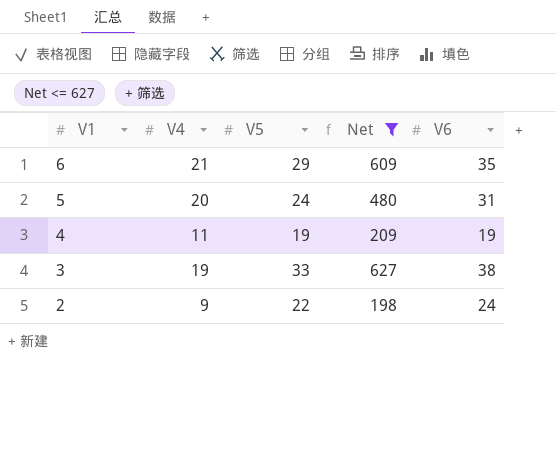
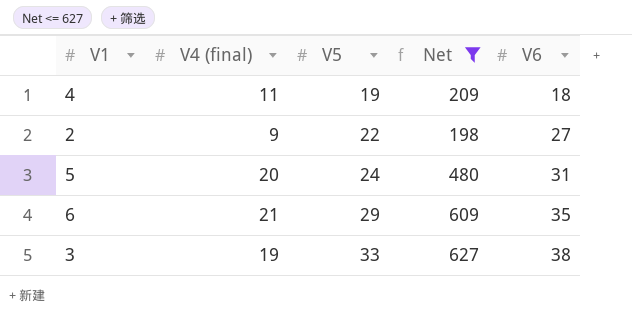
row order: V1 descending -> V5 ascending
column name: V4 -> V4 (final)
4 | V6: 19 -> 18
2 | V6: 24 -> 27

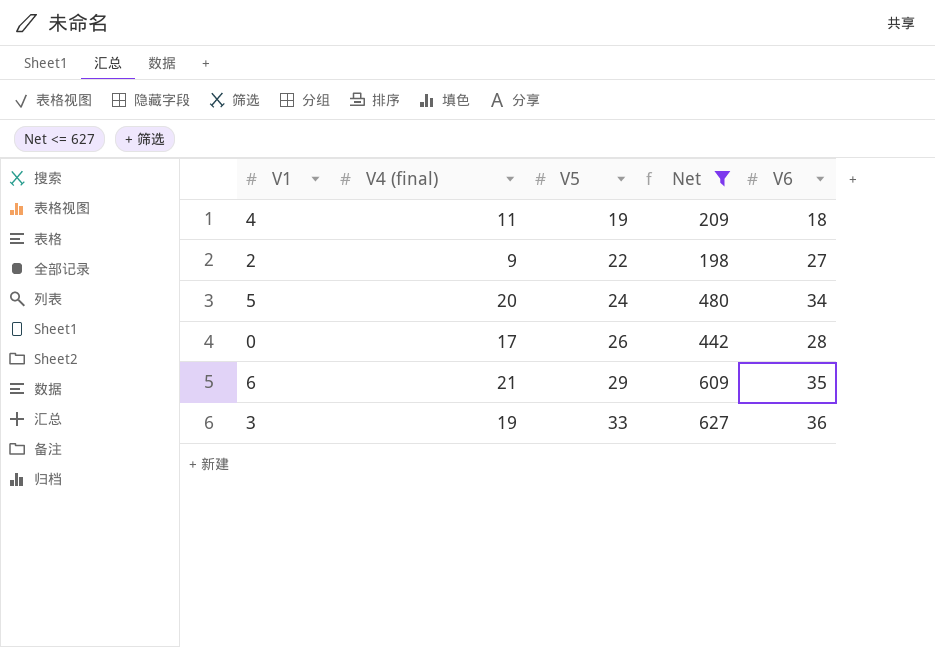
5 | V6: 31 -> 34
row 0: none -> 17 | 26 | 442 | 28
3 | V6: 38 -> 36

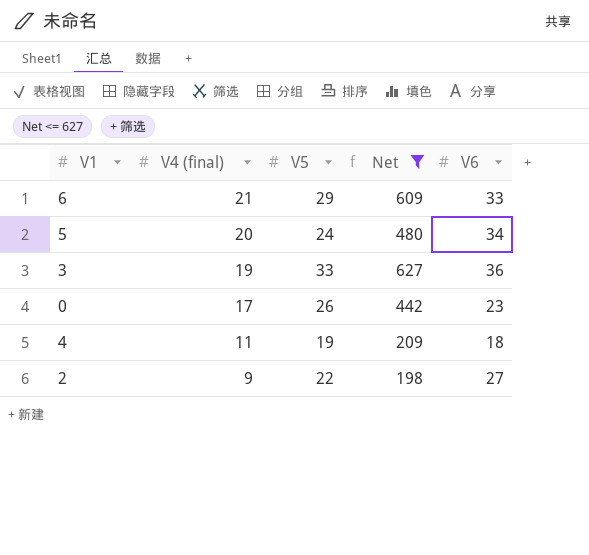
row order: V5 ascending -> V4 (final) descending
6 | V6: 35 -> 33
0 | V6: 28 -> 23

